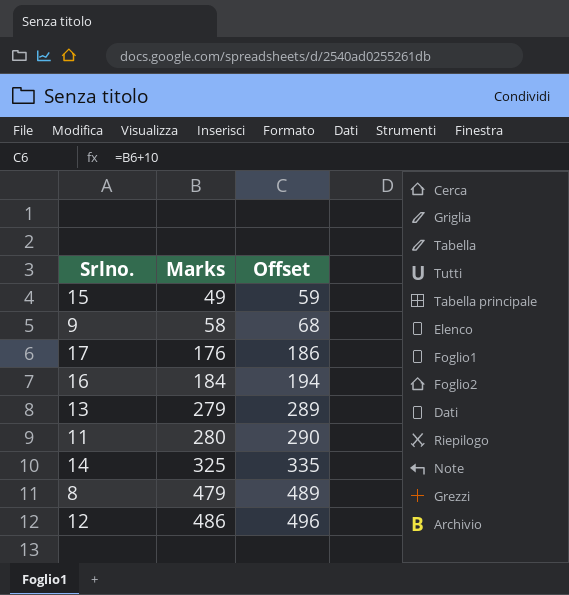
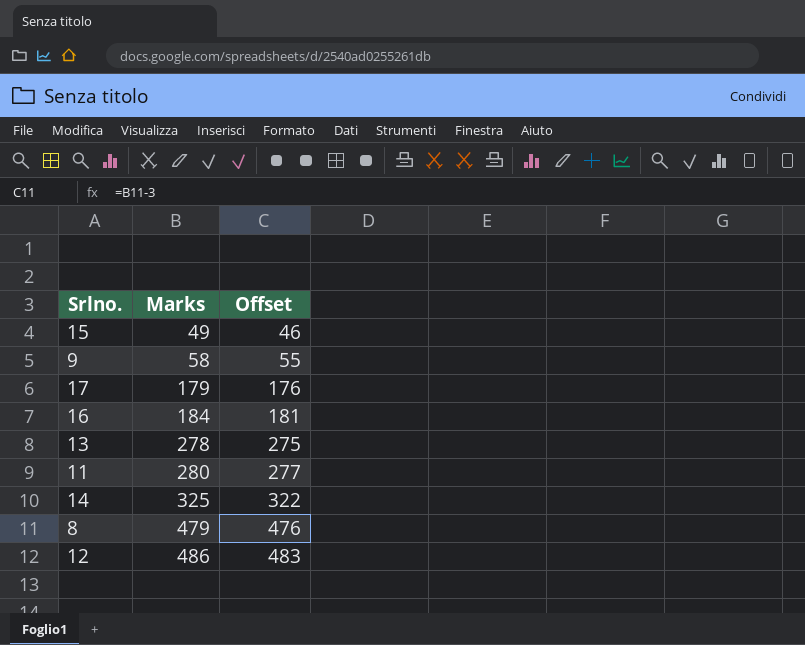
column Offset | formula: [Marks] + 10 -> [Marks] - 3
17 | Marks: 176 -> 179
13 | Marks: 279 -> 278

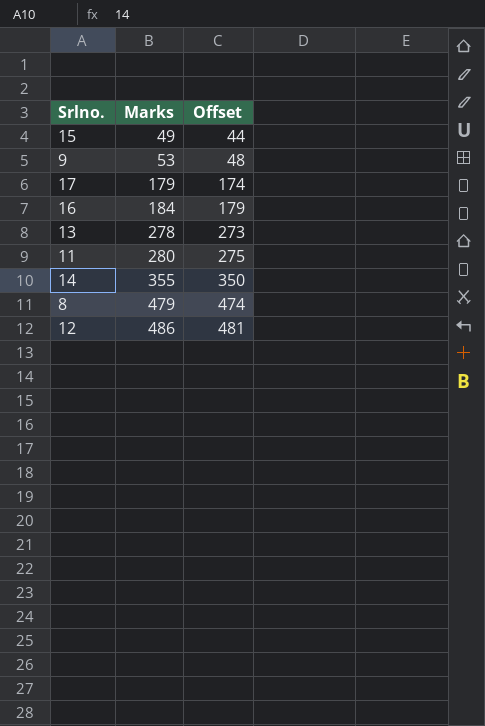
column Offset | formula: [Marks] - 3 -> [Marks] - 5
9 | Marks: 58 -> 53
14 | Marks: 325 -> 355

